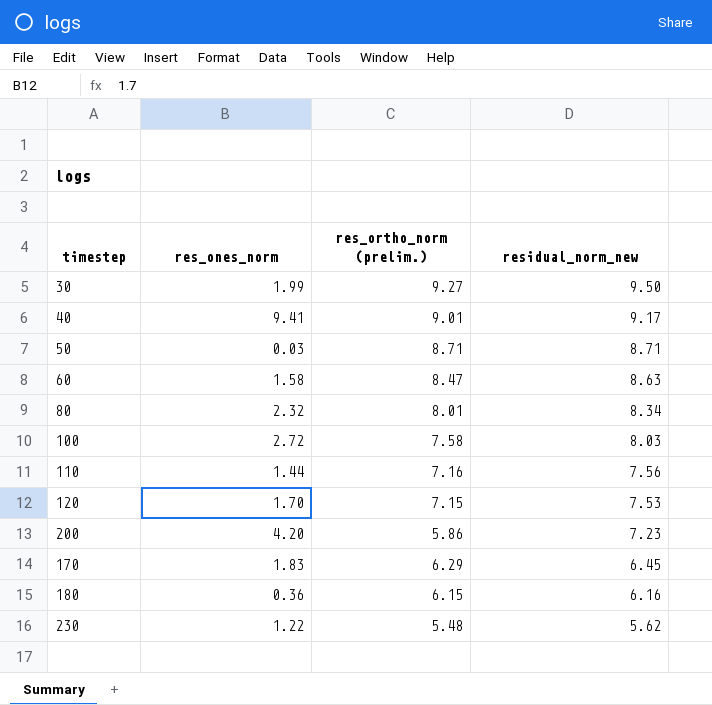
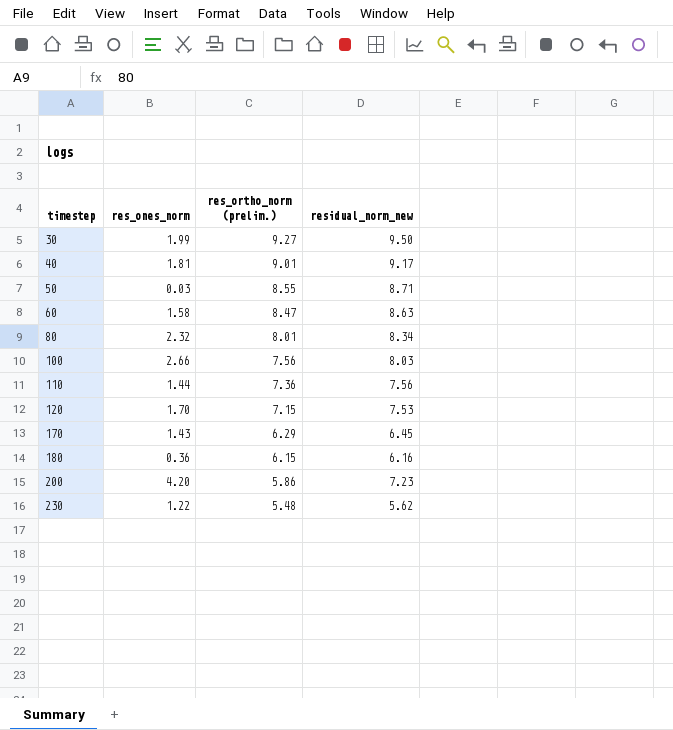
row order: residual_norm_new descending -> timestep ascending
40 | res_ones_norm: 9.41 -> 1.81
50 | res_ortho_norm (prelim.): 8.71 -> 8.55
100 | res_ones_norm: 2.72 -> 2.66
100 | res_ortho_norm (prelim.): 7.58 -> 7.56
110 | res_ortho_norm (prelim.): 7.16 -> 7.36
170 | res_ones_norm: 1.83 -> 1.43

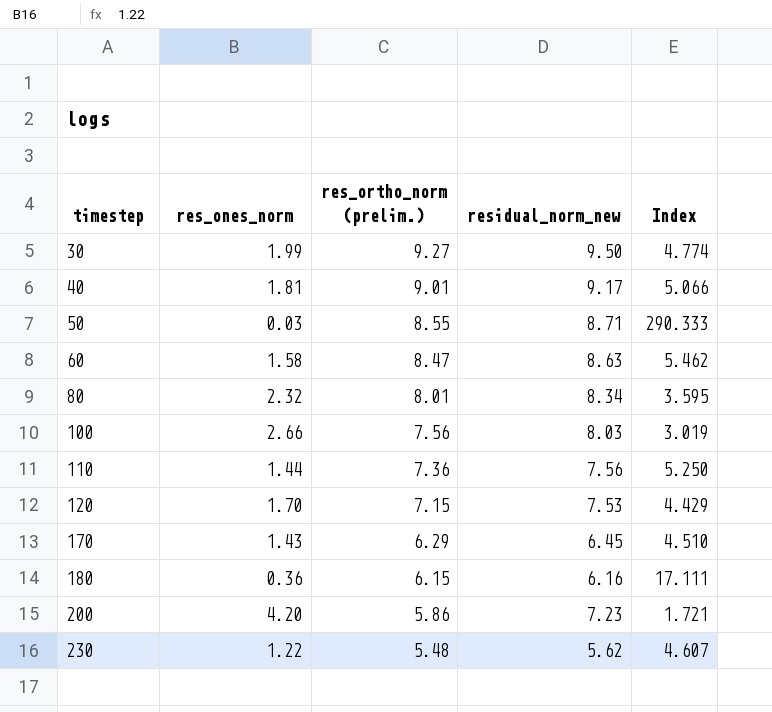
column Index | formula: none -> [residual_norm_new] / [res_ones_norm]

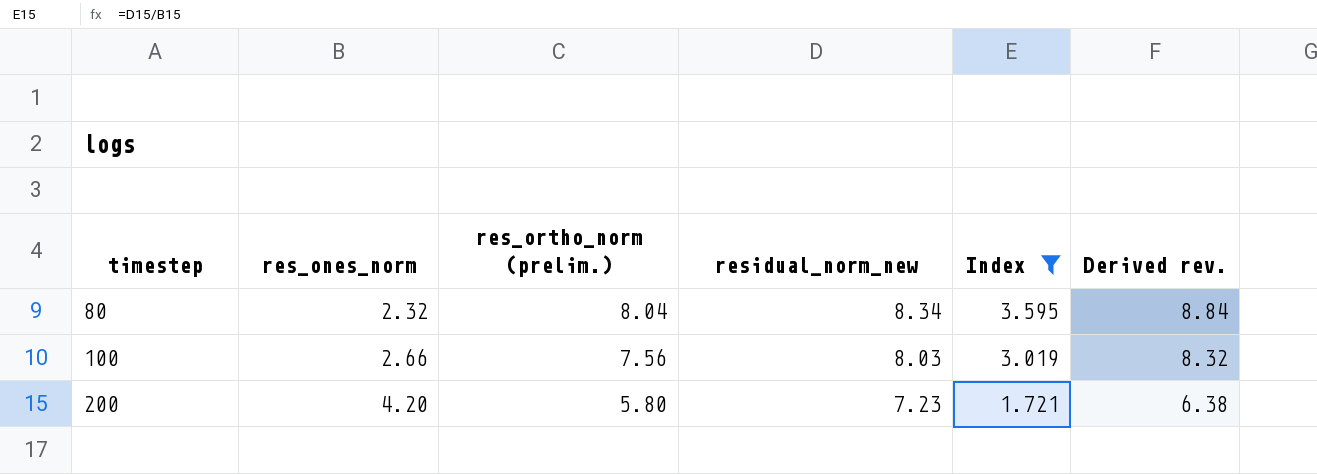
filter: none -> Index <= 3.595
column Derived rev. | formula: none -> [res_ortho_norm (prelim.)] * 1.1
80 | res_ortho_norm (prelim.): 8.01 -> 8.04
200 | res_ortho_norm (prelim.): 5.86 -> 5.80

